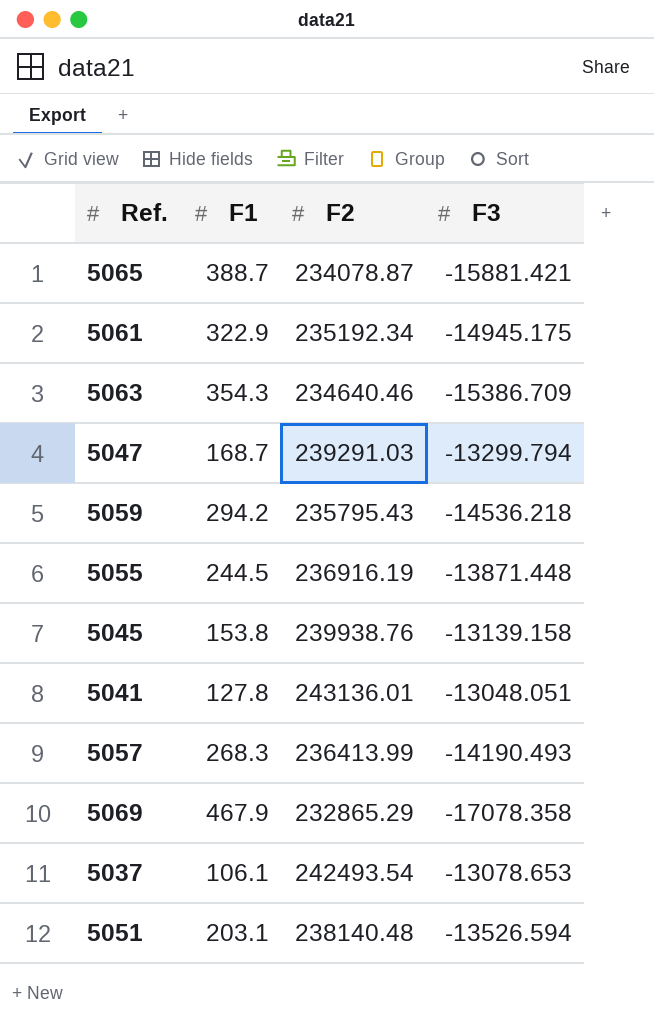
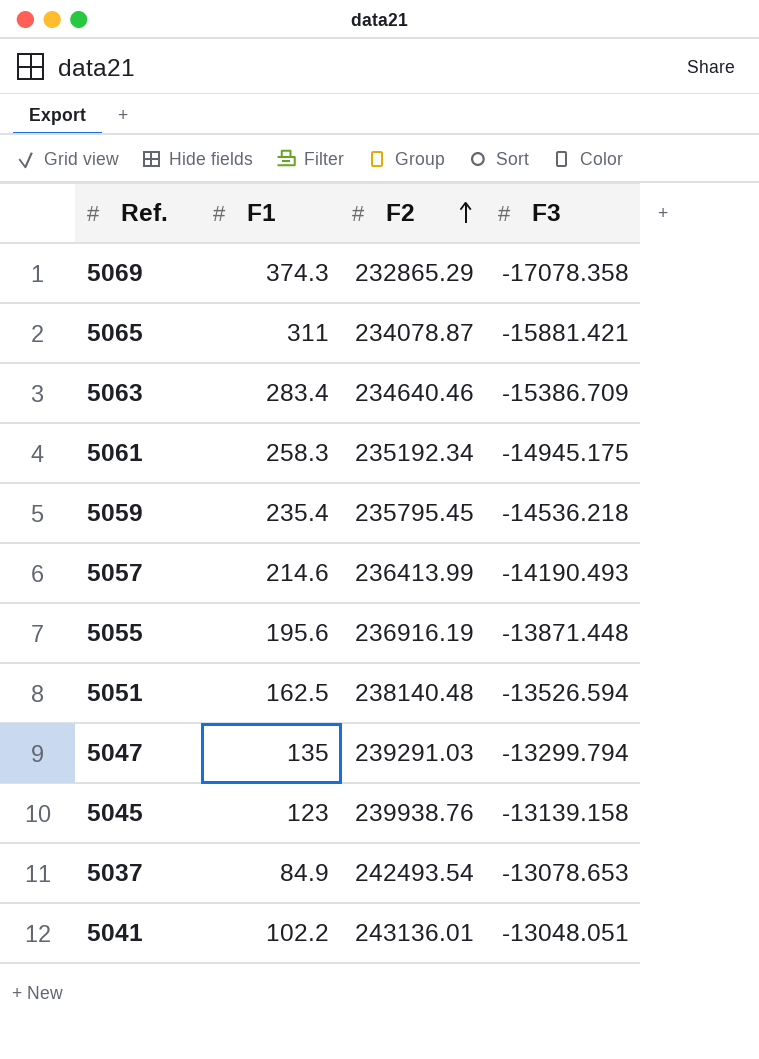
row order: none -> F2 ascending
5069 | F1: 467.9 -> 374.3
5065 | F1: 388.7 -> 311
5063 | F1: 354.3 -> 283.4
5061 | F1: 322.9 -> 258.3
5059 | F1: 294.2 -> 235.4
5059 | F2: 235795.43 -> 235795.45
5057 | F1: 268.3 -> 214.6
5055 | F1: 244.5 -> 195.6
5051 | F1: 203.1 -> 162.5
5047 | F1: 168.7 -> 135
5045 | F1: 153.8 -> 123
5037 | F1: 106.1 -> 84.9
5041 | F1: 127.8 -> 102.2

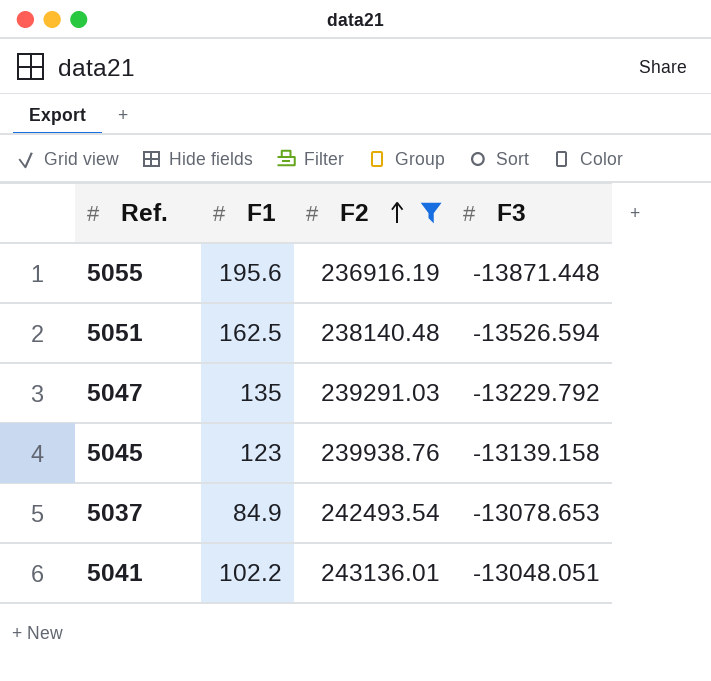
filter: none -> F2 >= 236916.19
5047 | F3: -13299.794 -> -13229.792

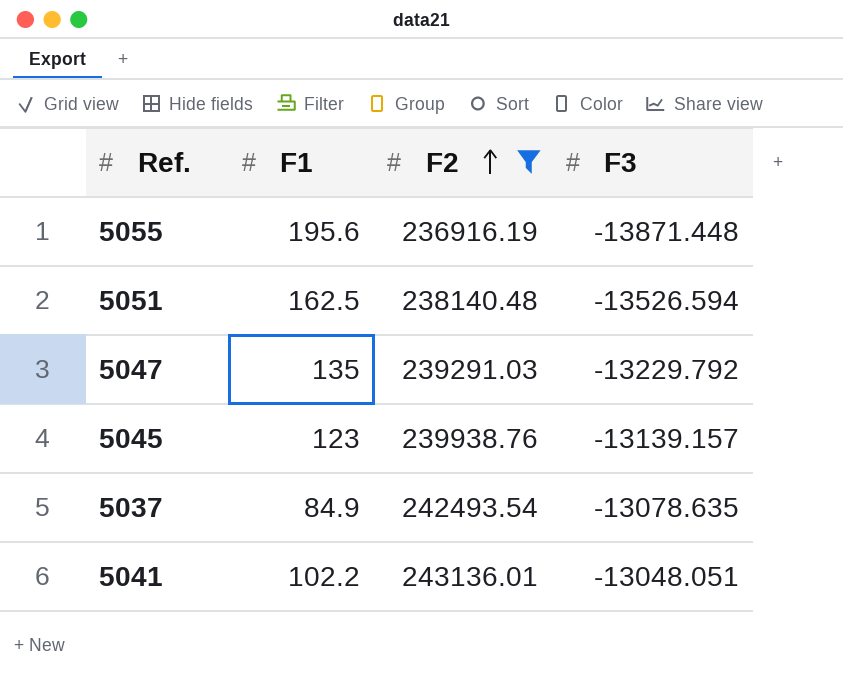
5045 | F3: -13139.158 -> -13139.157
5037 | F3: -13078.653 -> -13078.635

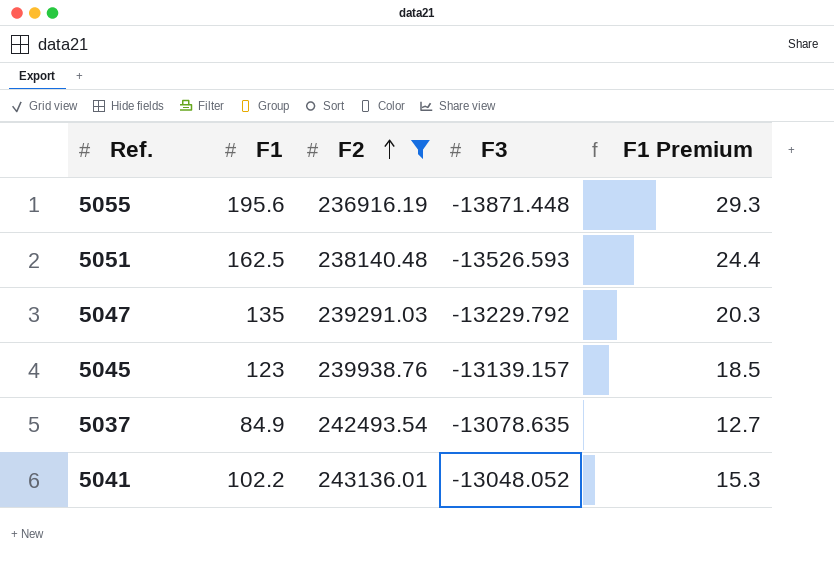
column F1 Premium | formula: none -> [F1] * 0.15
5051 | F3: -13526.594 -> -13526.593
5041 | F3: -13048.051 -> -13048.052

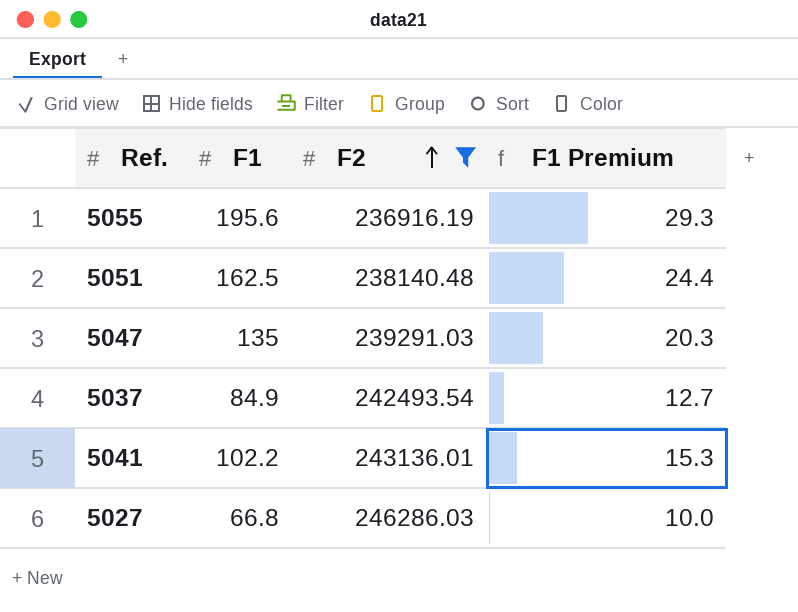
column F3 | position: 4 -> none
row 5045: 123 | 239938.76 | -13139.157 | 18.5 -> none
row 5027: none -> 66.8 | 246286.03 | 10.0

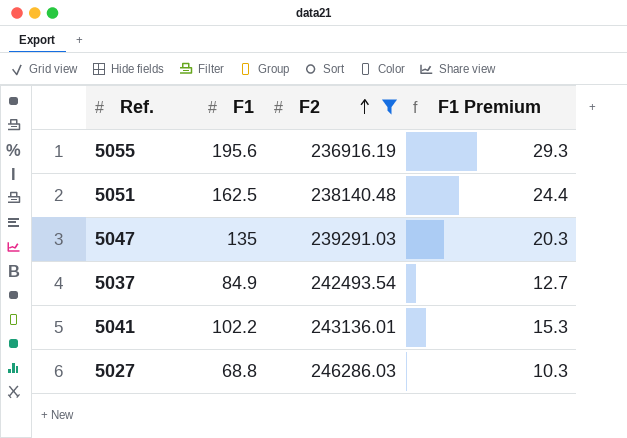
5027 | F1: 66.8 -> 68.8
5027 | F1 Premium: 10.0 -> 10.3

